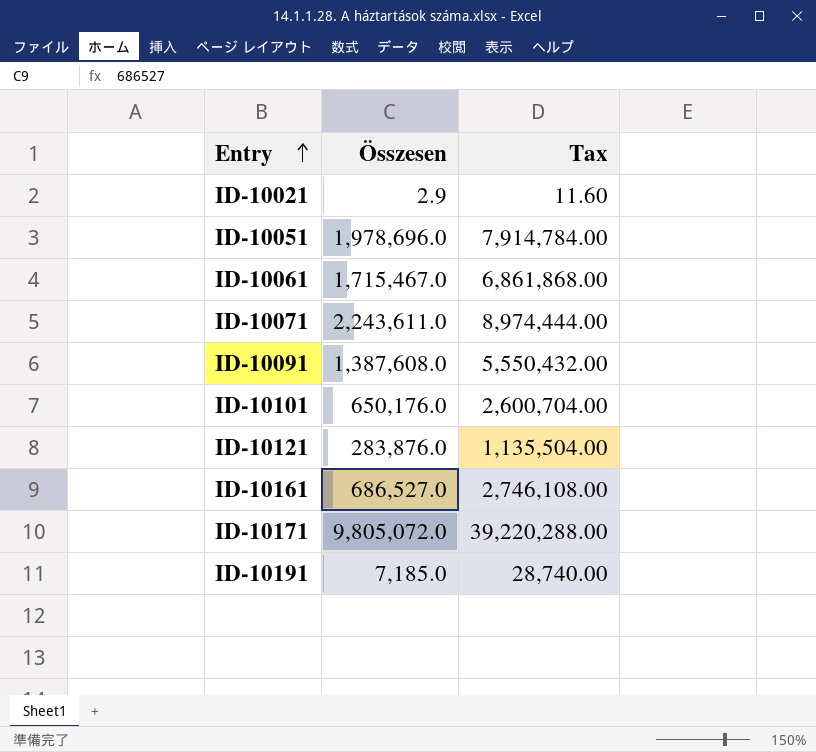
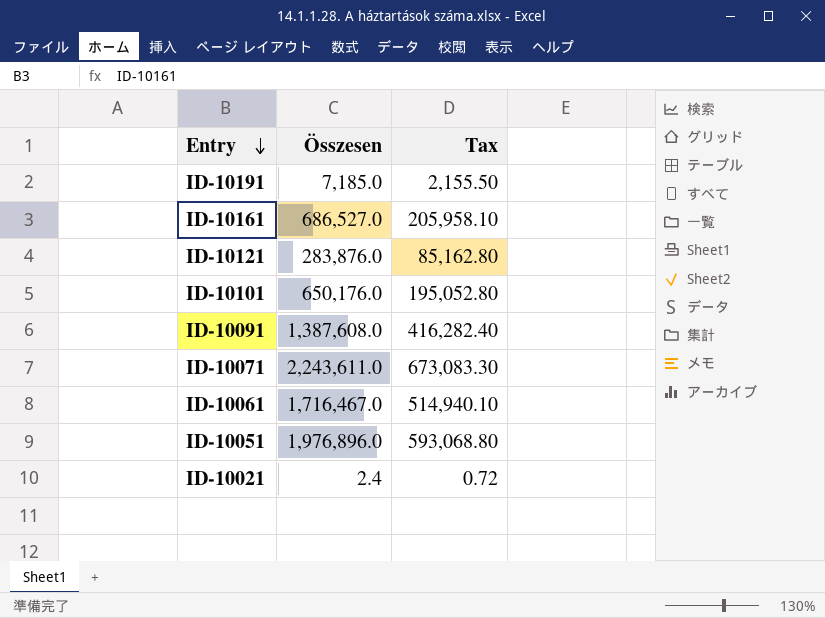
row order: Entry ascending -> Entry descending
column Tax | formula: [Összesen] * 4 -> [Összesen] * 0.3
row ID-10171: 9,805,072.0 | 39,220,288.00 -> none
ID-10061 | Összesen: 1,715,467.0 -> 1,716,467.0
ID-10051 | Összesen: 1,978,696.0 -> 1,976,896.0
ID-10021 | Összesen: 2.9 -> 2.4

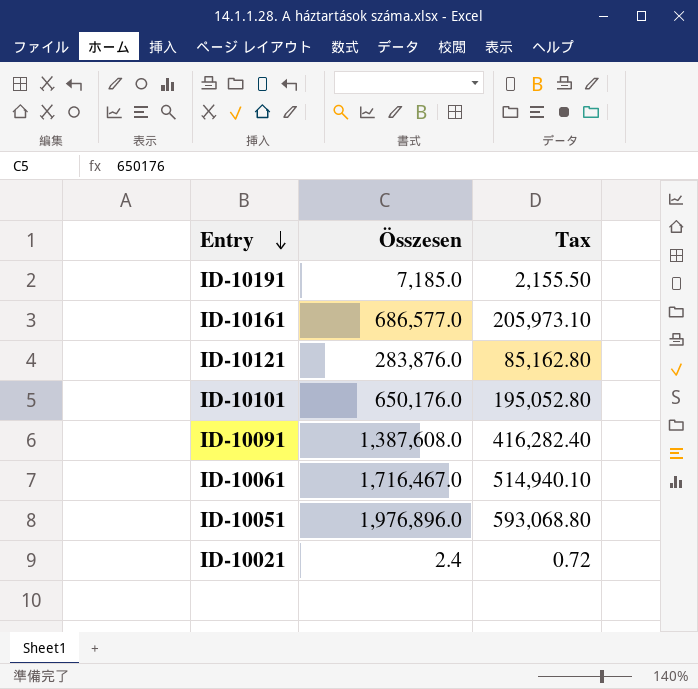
row ID-10071: 2,243,611.0 | 673,083.30 -> none
ID-10161 | Összesen: 686,527.0 -> 686,577.0
ID-10161 | Tax: 205,958.10 -> 205,973.10

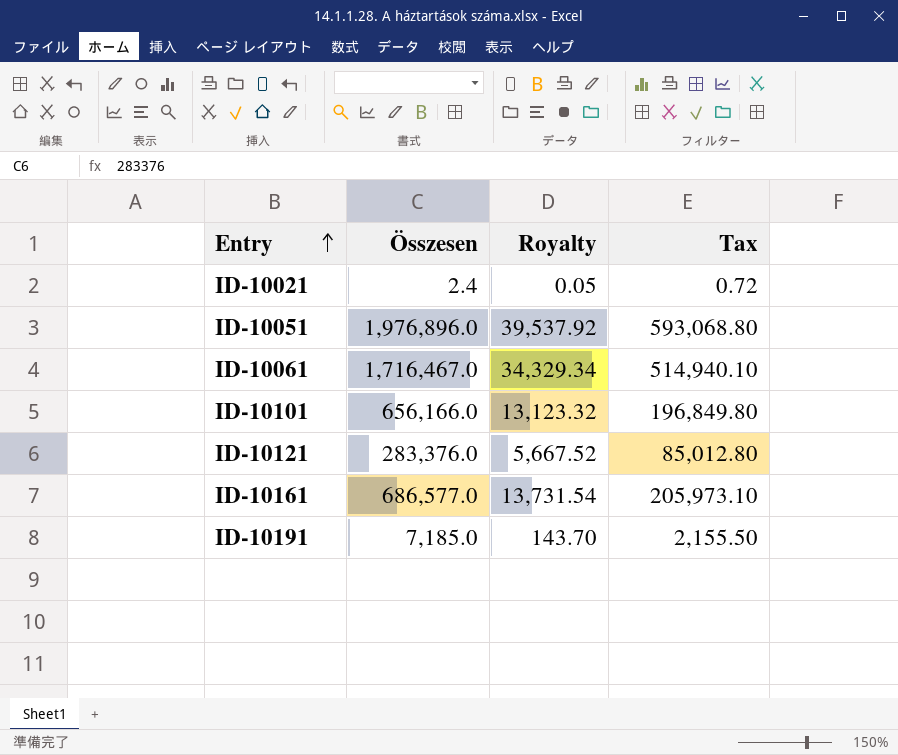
row order: Entry descending -> Entry ascending
column Royalty | formula: none -> [Összesen] * 0.02
row ID-10091: 1,387,608.0 | 416,282.40 -> none
ID-10101 | Összesen: 650,176.0 -> 656,166.0
ID-10101 | Tax: 195,052.80 -> 196,849.80
ID-10121 | Összesen: 283,876.0 -> 283,376.0
ID-10121 | Tax: 85,162.80 -> 85,012.80

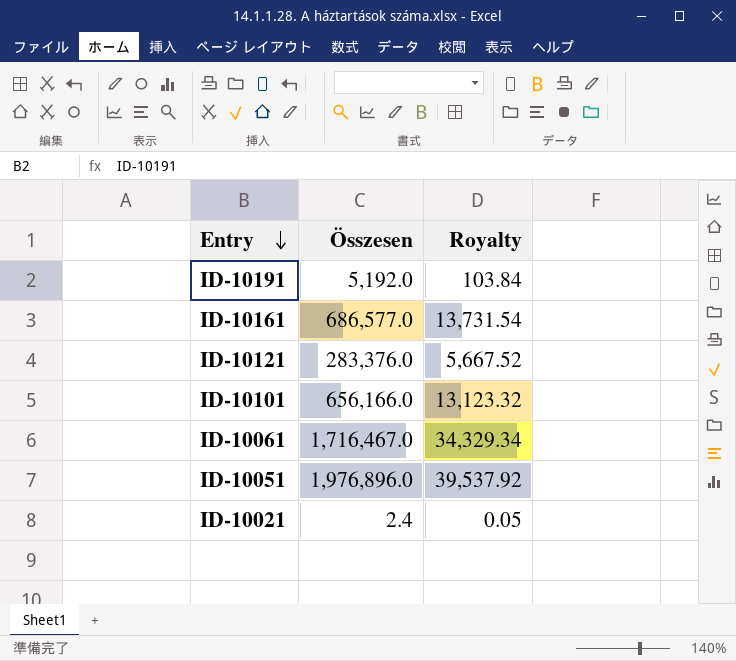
row order: Entry ascending -> Entry descending
column Tax | formula: [Összesen] * 0.3 -> none
ID-10191 | Összesen: 7,185.0 -> 5,192.0
ID-10191 | Royalty: 143.70 -> 103.84

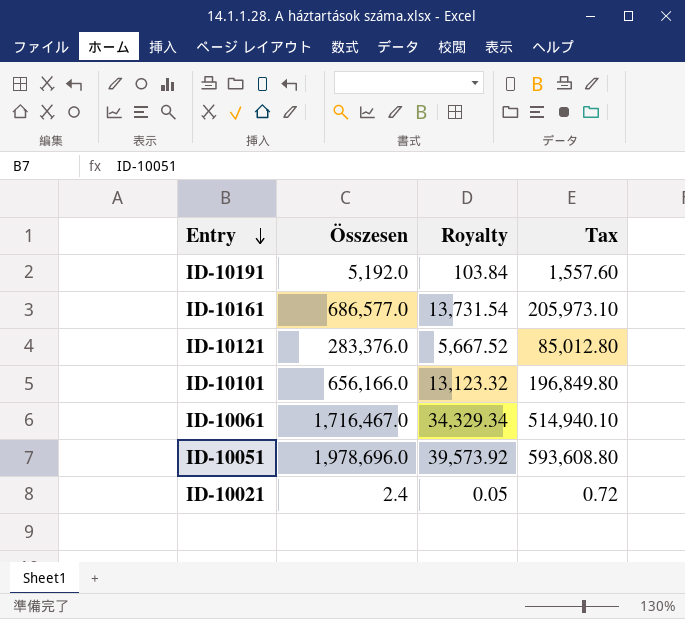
column Tax | formula: none -> [Összesen] * 0.3
ID-10051 | Összesen: 1,976,896.0 -> 1,978,696.0
ID-10051 | Royalty: 39,537.92 -> 39,573.92

